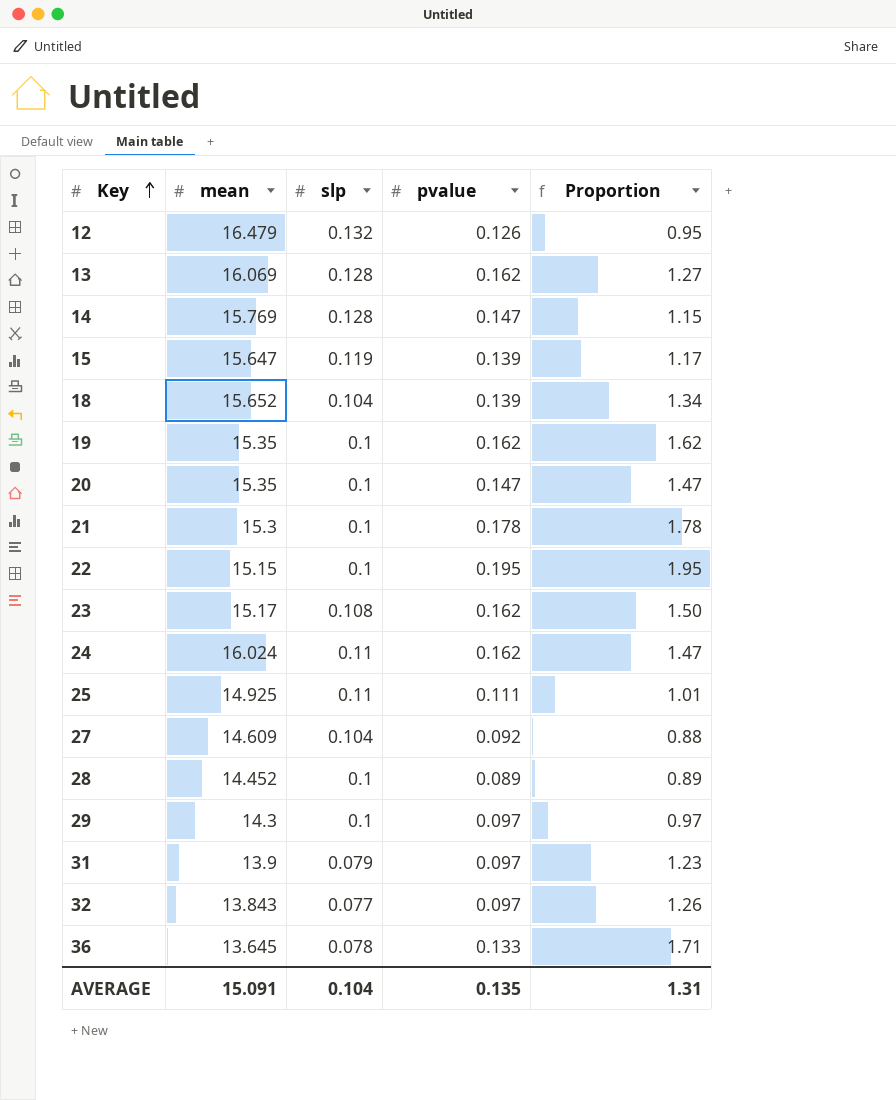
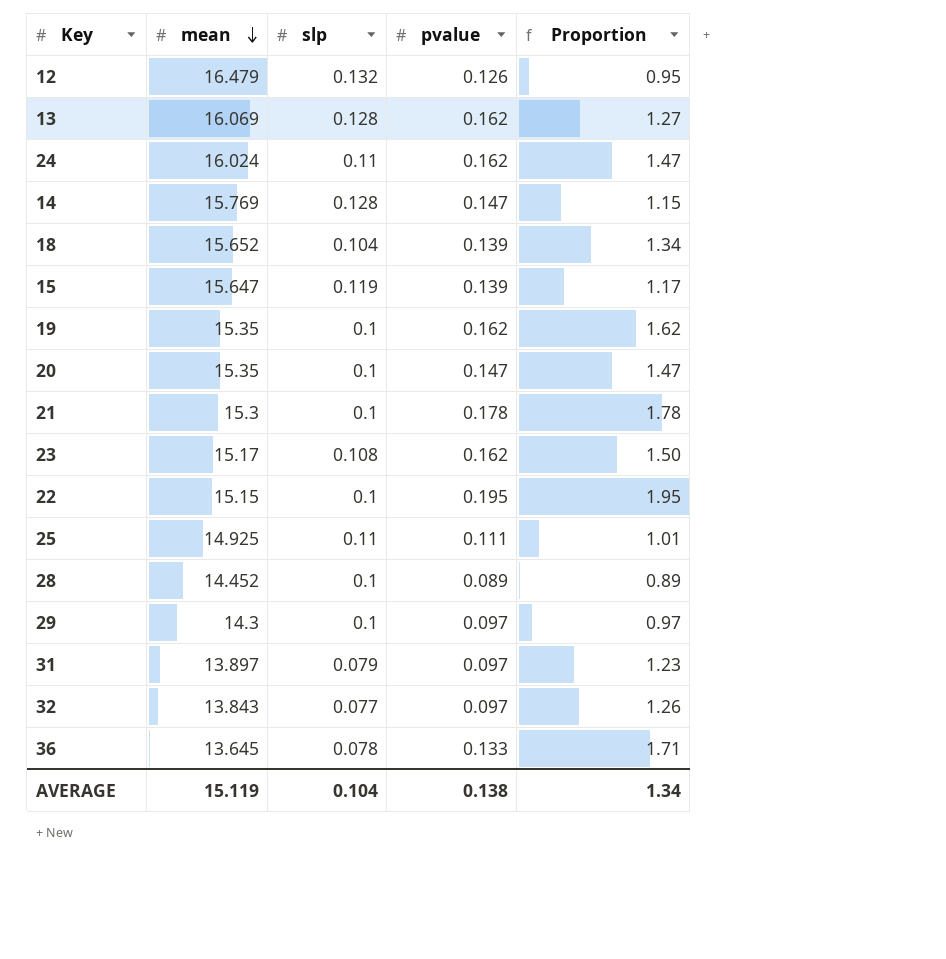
row order: Key ascending -> mean descending
row 27: 14.609 | 0.104 | 0.092 | 0.88 -> none
31 | mean: 13.9 -> 13.897
AVERAGE | mean: 15.091 -> 15.119
AVERAGE | pvalue: 0.135 -> 0.138
AVERAGE | Proportion: 1.31 -> 1.34

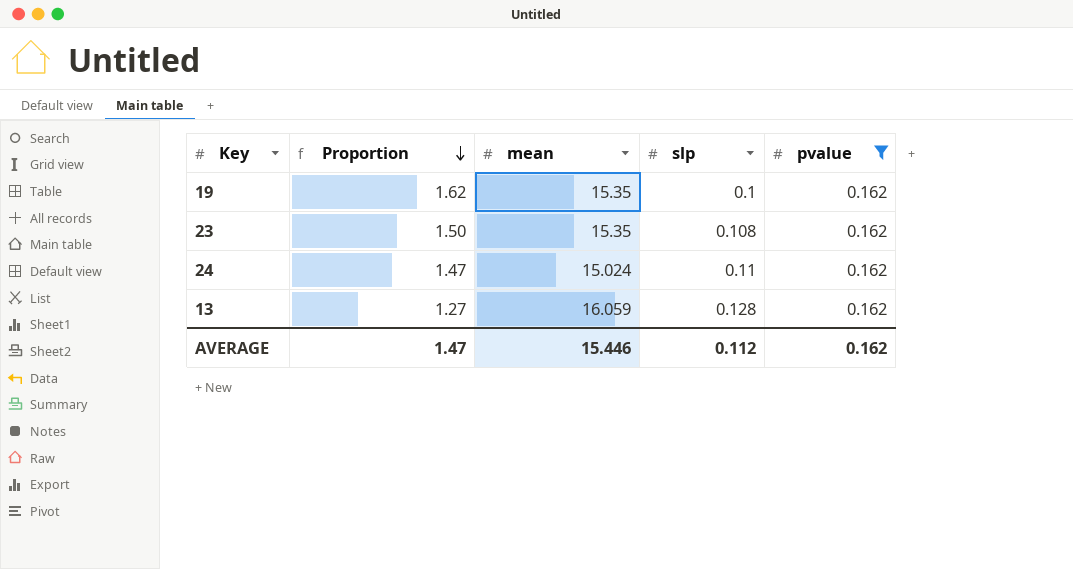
filter: none -> pvalue = 0.162
row order: mean descending -> Proportion descending
column Proportion | position: 5 -> 2
23 | mean: 15.17 -> 15.35
24 | mean: 16.024 -> 15.024
13 | mean: 16.069 -> 16.059
AVERAGE | Proportion: 1.34 -> 1.47
AVERAGE | mean: 15.119 -> 15.446
AVERAGE | slp: 0.104 -> 0.112
AVERAGE | pvalue: 0.138 -> 0.162

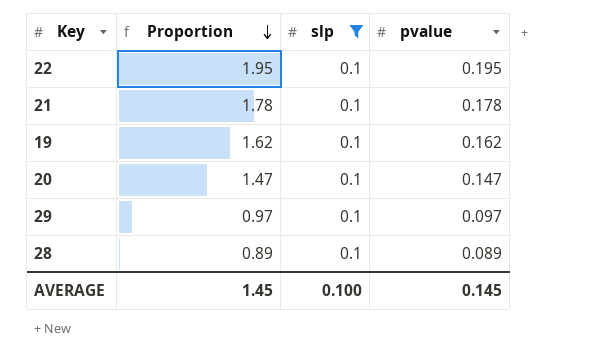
filter: pvalue = 0.162 -> slp = 0.1
column mean | position: 3 -> none
AVERAGE | Proportion: 1.47 -> 1.45
AVERAGE | slp: 0.112 -> 0.100
AVERAGE | pvalue: 0.162 -> 0.145

